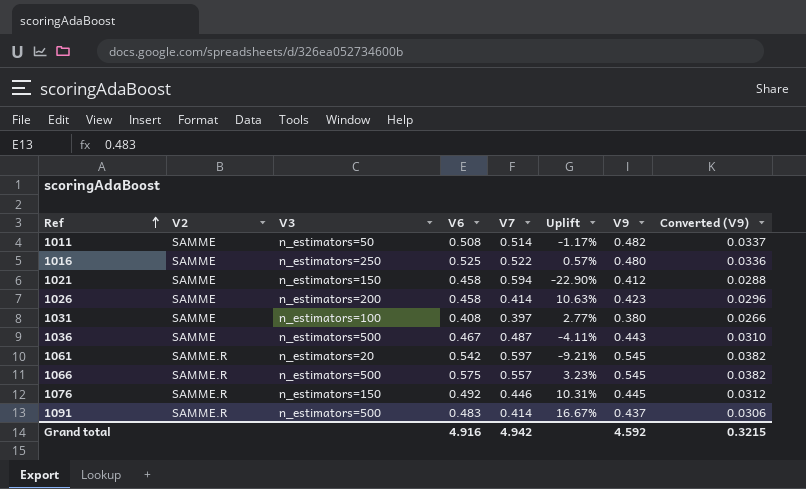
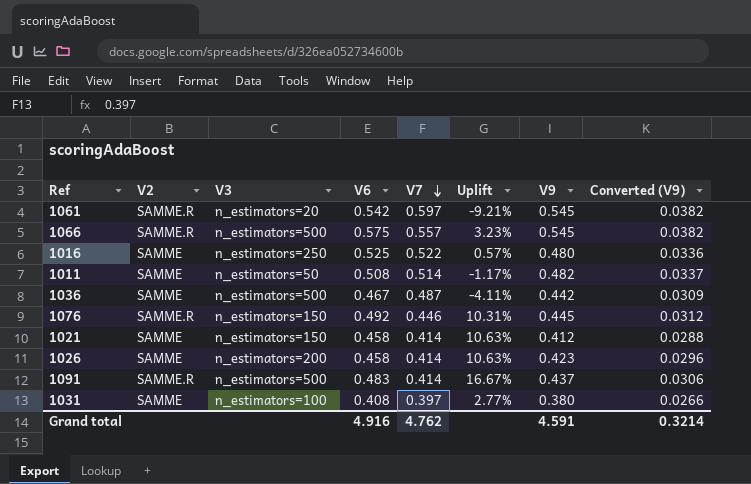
row order: Ref ascending -> V7 descending
1036 | V9: 0.443 -> 0.442
1036 | Converted (V9): 0.0310 -> 0.0309
1021 | V7: 0.594 -> 0.414
1021 | Uplift: -22.90% -> 10.63%
Grand total | V7: 4.942 -> 4.762
Grand total | V9: 4.592 -> 4.591
Grand total | Converted (V9): 0.3215 -> 0.3214

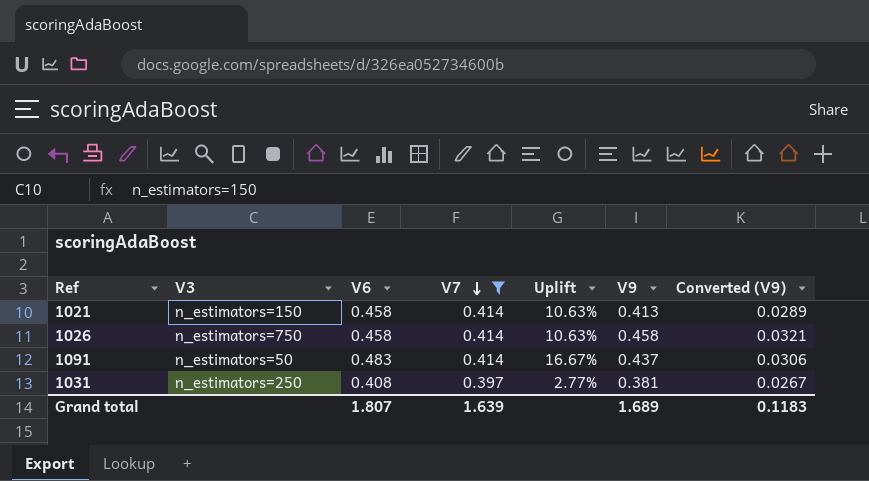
filter: none -> V7 <= 0.414
column V2 | position: 2 -> none
1021 | V9: 0.412 -> 0.413
1021 | Converted (V9): 0.0288 -> 0.0289
1026 | V3: n_estimators=200 -> n_estimators=750
1026 | V9: 0.423 -> 0.458
1026 | Converted (V9): 0.0296 -> 0.0321
1091 | V3: n_estimators=500 -> n_estimators=50
1031 | V3: n_estimators=100 -> n_estimators=250
1031 | V9: 0.380 -> 0.381
1031 | Converted (V9): 0.0266 -> 0.0267
Grand total | V6: 4.916 -> 1.807
Grand total | V7: 4.762 -> 1.639
Grand total | V9: 4.591 -> 1.689
Grand total | Converted (V9): 0.3214 -> 0.1183

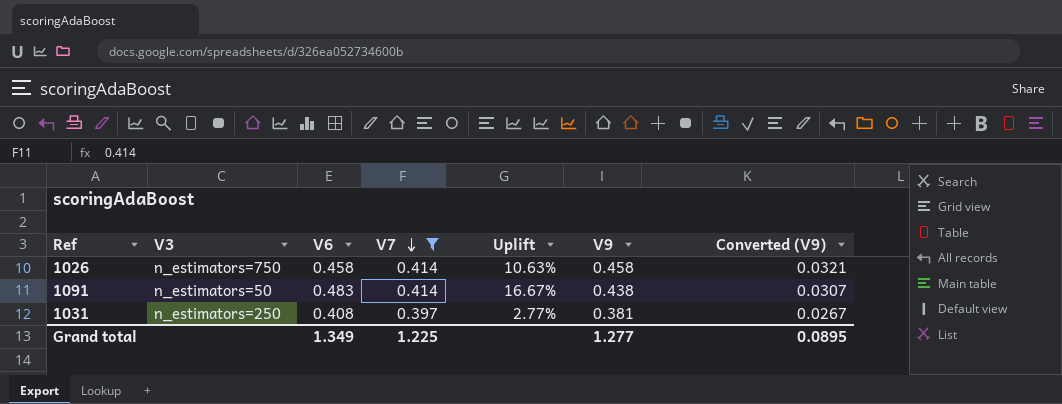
row 1021: n_estimators=150 | 0.458 | 0.414 | 10.63% | 0.413 | 0.0289 -> none
1091 | V9: 0.437 -> 0.438
1091 | Converted (V9): 0.0306 -> 0.0307
Grand total | V6: 1.807 -> 1.349
Grand total | V7: 1.639 -> 1.225
Grand total | V9: 1.689 -> 1.277
Grand total | Converted (V9): 0.1183 -> 0.0895

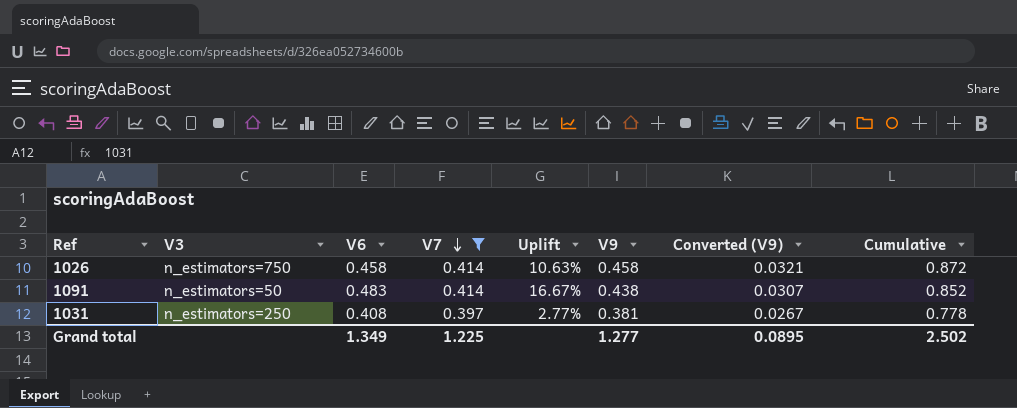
column Cumulative | formula: none -> [V7] + [V9]

